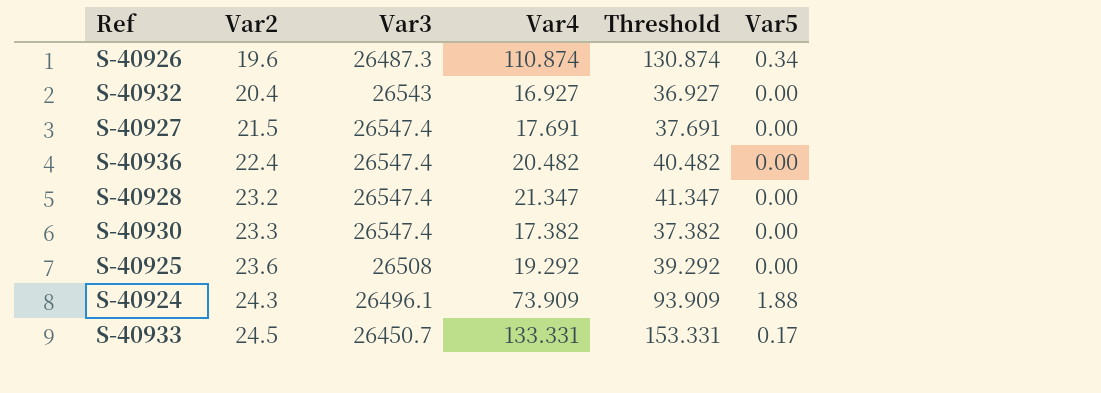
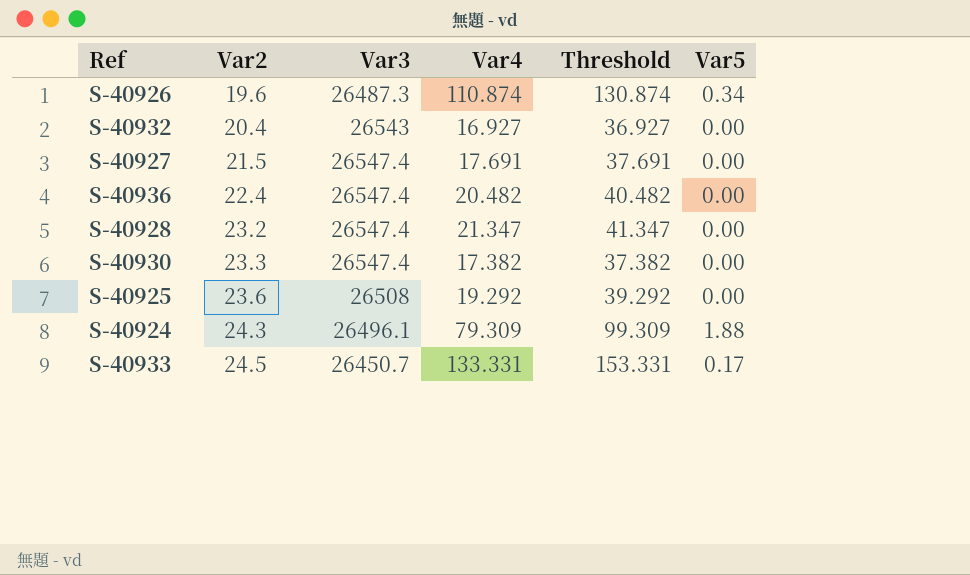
S-40924 | Var4: 73.909 -> 79.309
S-40924 | Threshold: 93.909 -> 99.309

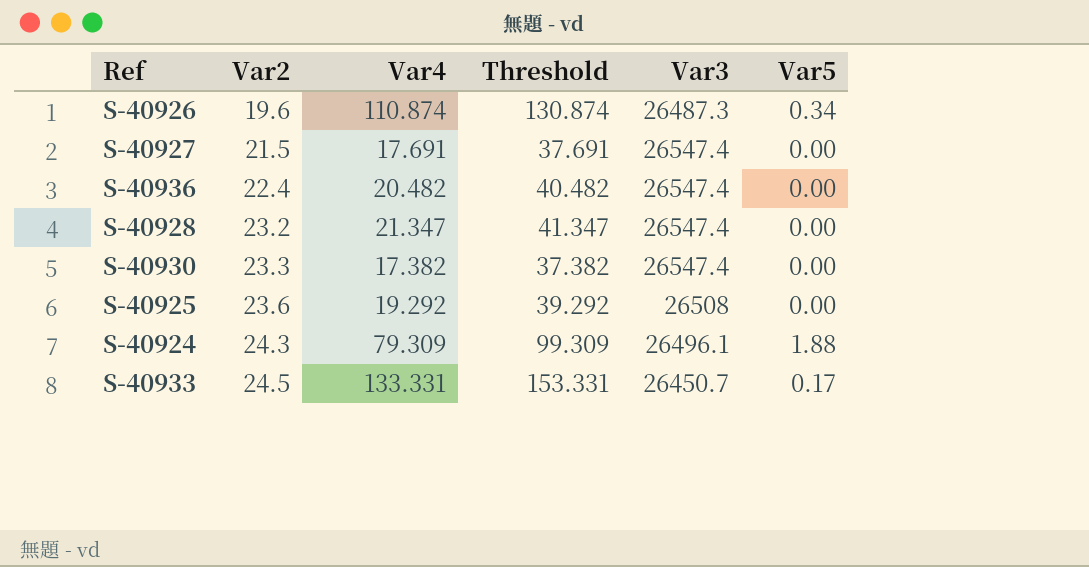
column Var3 | position: 3 -> 5
row S-40932: 20.4 | 26543 | 16.927 | 36.927 | 0.00 -> none

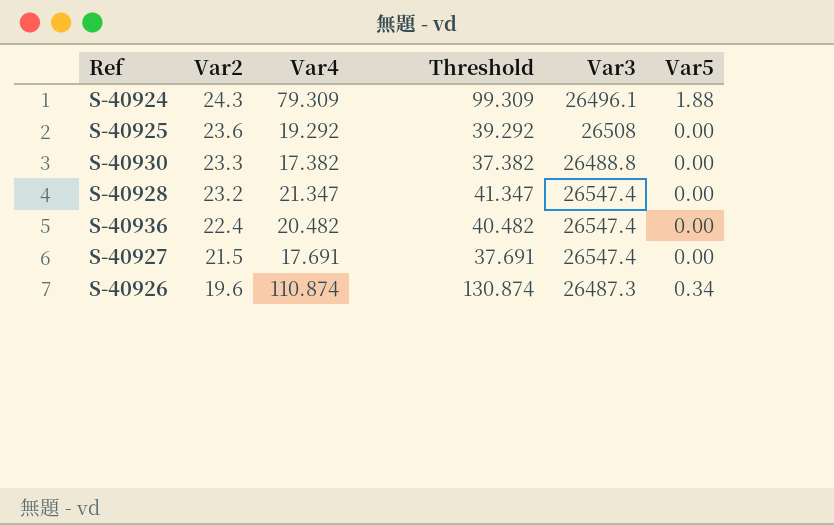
row order: Var2 ascending -> Var2 descending
row S-40933: 24.5 | 133.331 | 153.331 | 26450.7 | 0.17 -> none
S-40930 | Var3: 26547.4 -> 26488.8

